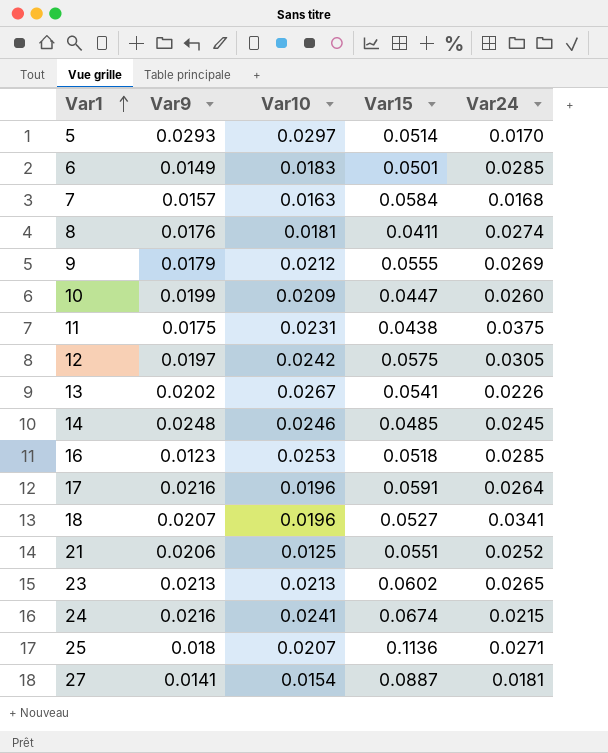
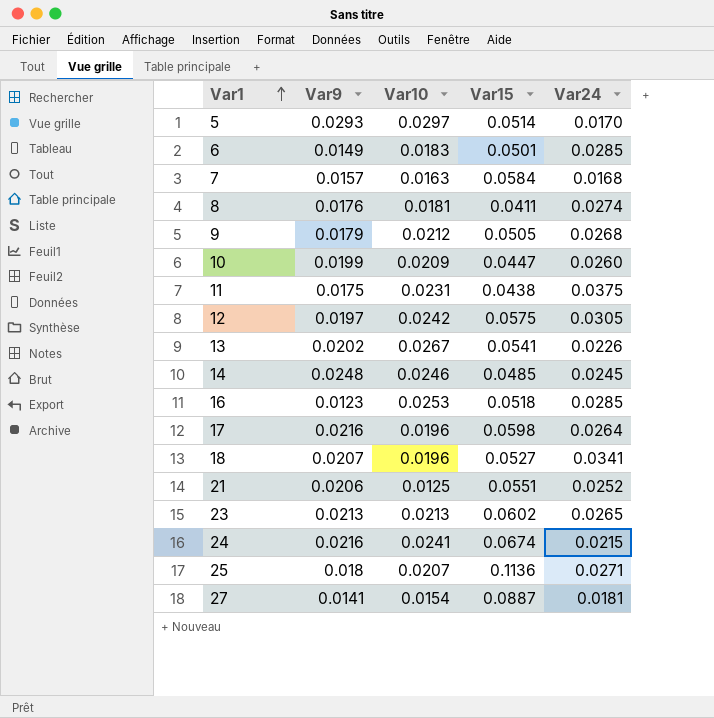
9 | Var15: 0.0555 -> 0.0505
9 | Var24: 0.0269 -> 0.0268
17 | Var15: 0.0591 -> 0.0598

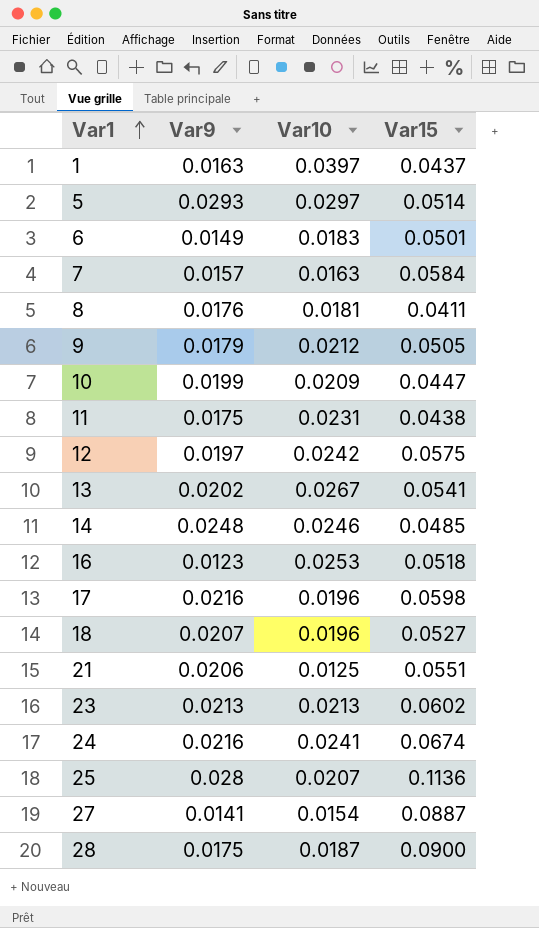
column Var24 | position: 5 -> none
row 1: none -> 0.0163 | 0.0397 | 0.0437
25 | Var9: 0.018 -> 0.028
row 28: none -> 0.0175 | 0.0187 | 0.0900

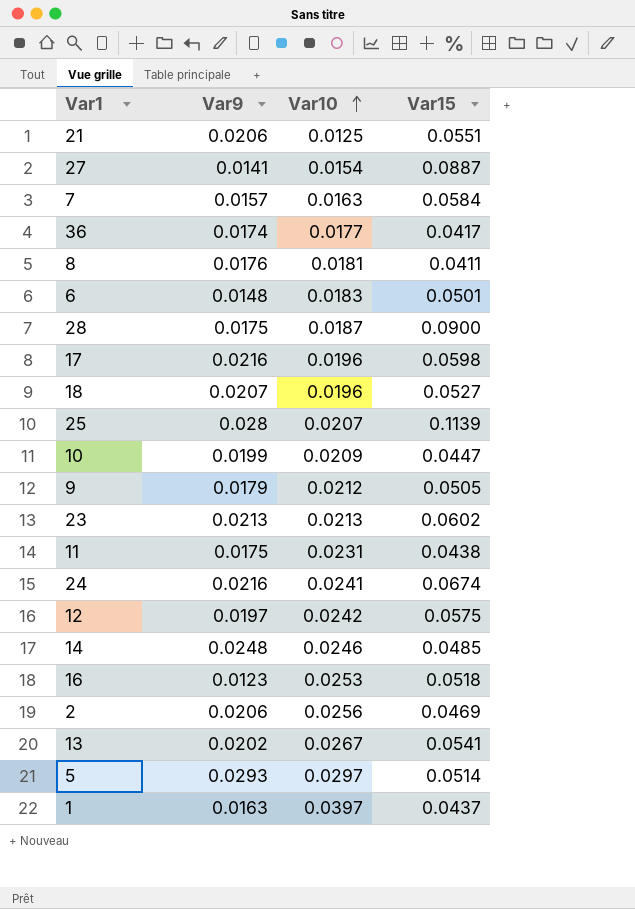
row order: Var1 ascending -> Var10 ascending
row 36: none -> 0.0174 | 0.0177 | 0.0417
6 | Var9: 0.0149 -> 0.0148
25 | Var15: 0.1136 -> 0.1139
row 2: none -> 0.0206 | 0.0256 | 0.0469

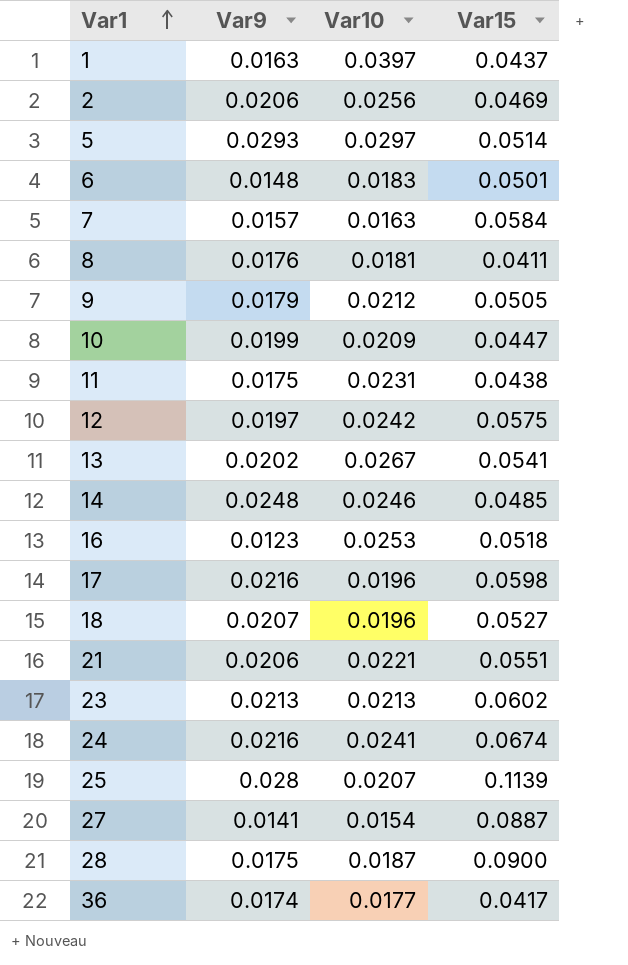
row order: Var10 ascending -> Var1 ascending
21 | Var10: 0.0125 -> 0.0221

